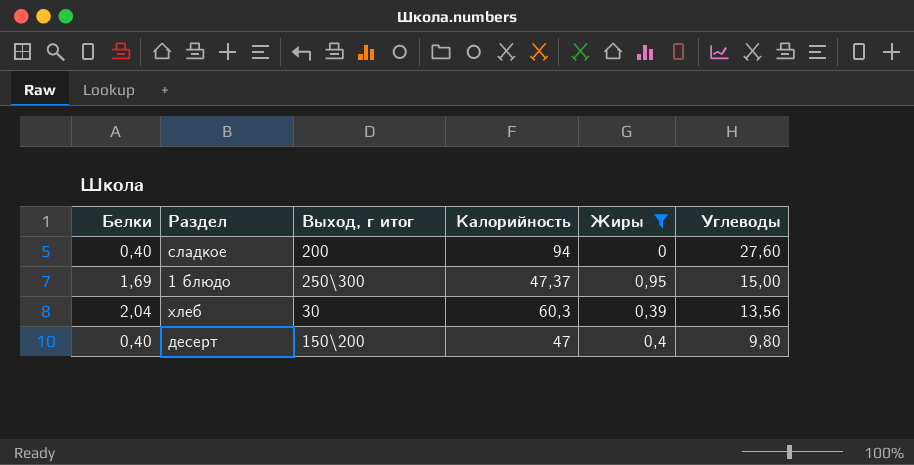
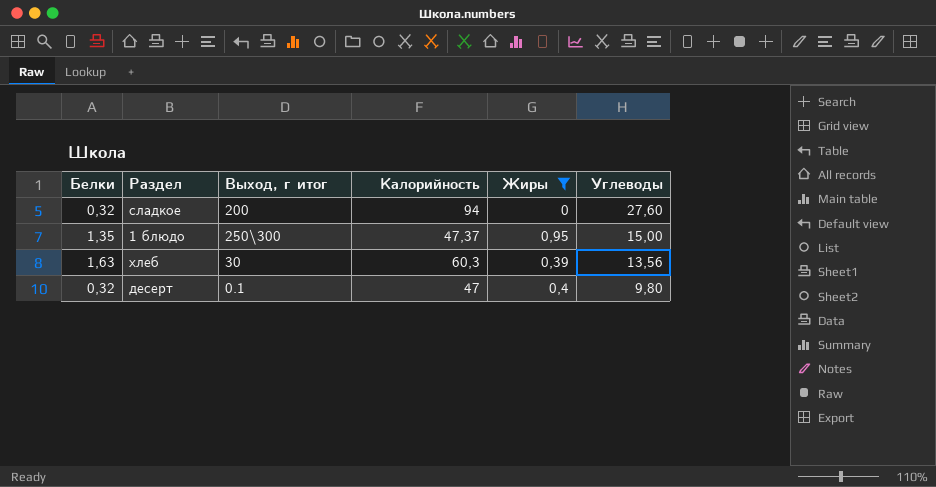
сладкое | Белки: 0,40 -> 0,32
1 блюдо | Белки: 1,69 -> 1,35
хлеб | Белки: 2,04 -> 1,63
десерт | Белки: 0,40 -> 0,32
десерт | Выход, г итог: 150\200 -> 0.1

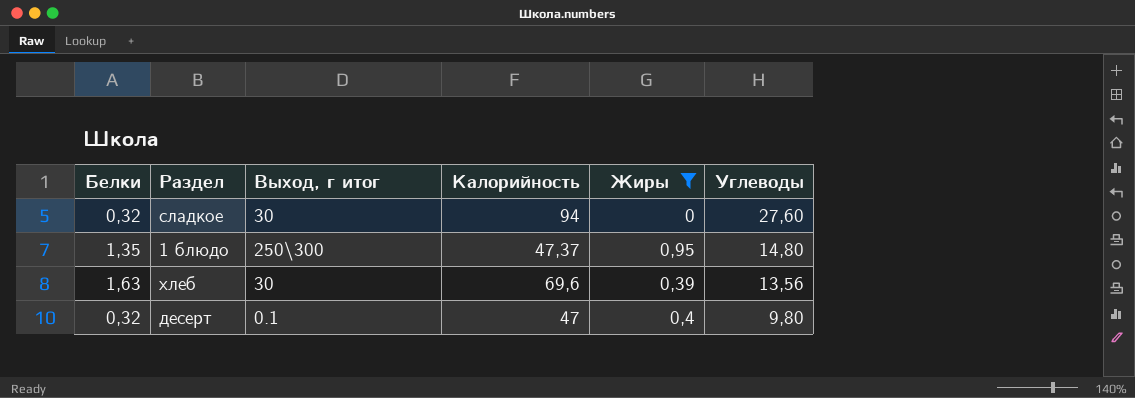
сладкое | Выход, г итог: 200 -> 30
1 блюдо | Углеводы: 15,00 -> 14,80
хлеб | Калорийность: 60,3 -> 69,6

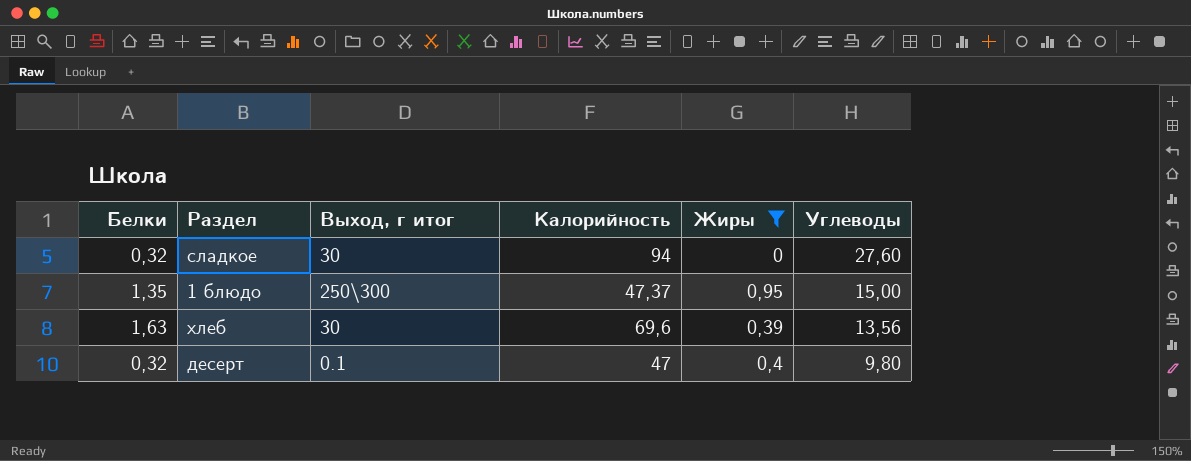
1 блюдо | Углеводы: 14,80 -> 15,00

